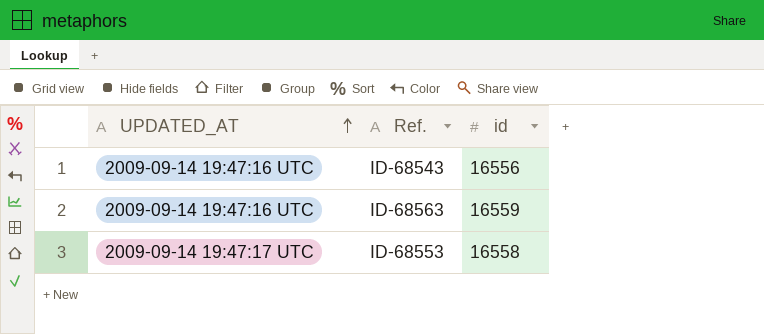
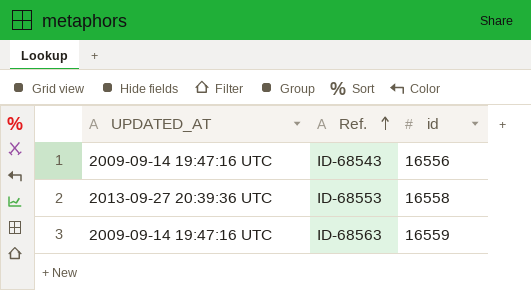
row order: UPDATED_AT ascending -> Ref. ascending
ID-68553 | UPDATED_AT: 2009-09-14 19:47:17 UTC -> 2013-09-27 20:39:36 UTC

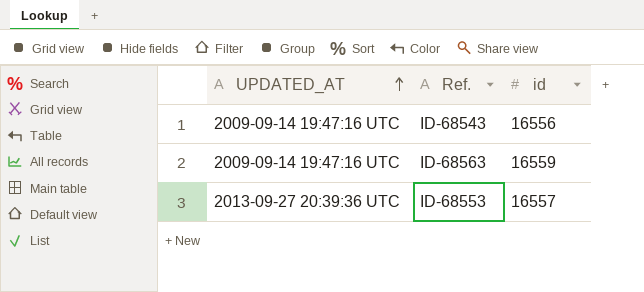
row order: Ref. ascending -> UPDATED_AT ascending
ID-68553 | id: 16558 -> 16557

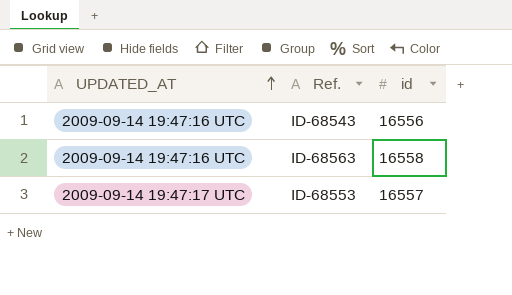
ID-68563 | id: 16559 -> 16558
ID-68553 | UPDATED_AT: 2013-09-27 20:39:36 UTC -> 2009-09-14 19:47:17 UTC

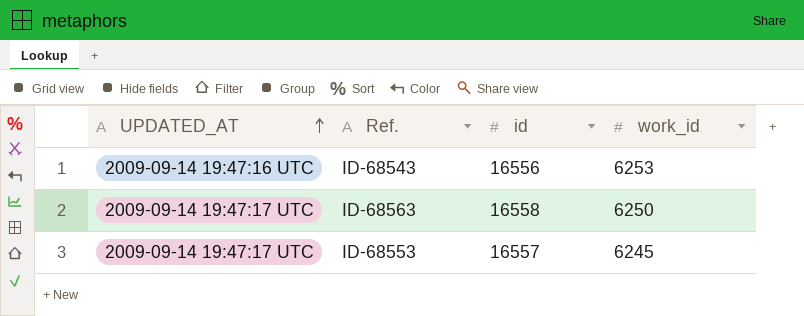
column work_id | position: none -> 4
ID-68563 | UPDATED_AT: 2009-09-14 19:47:16 UTC -> 2009-09-14 19:47:17 UTC

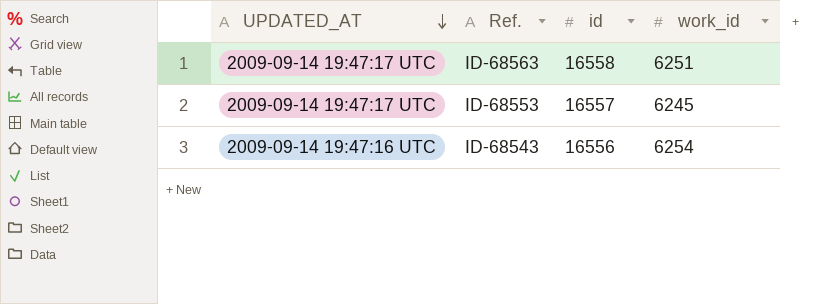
row order: UPDATED_AT ascending -> UPDATED_AT descending
ID-68563 | work_id: 6250 -> 6251
ID-68543 | work_id: 6253 -> 6254

